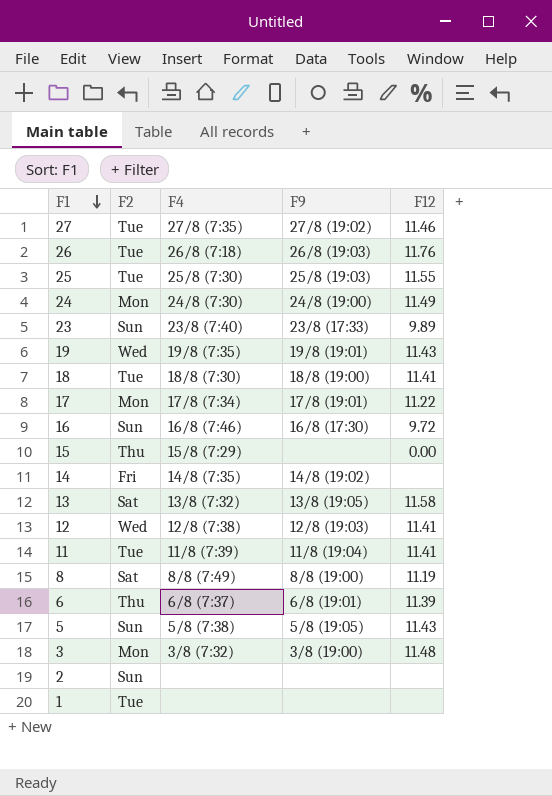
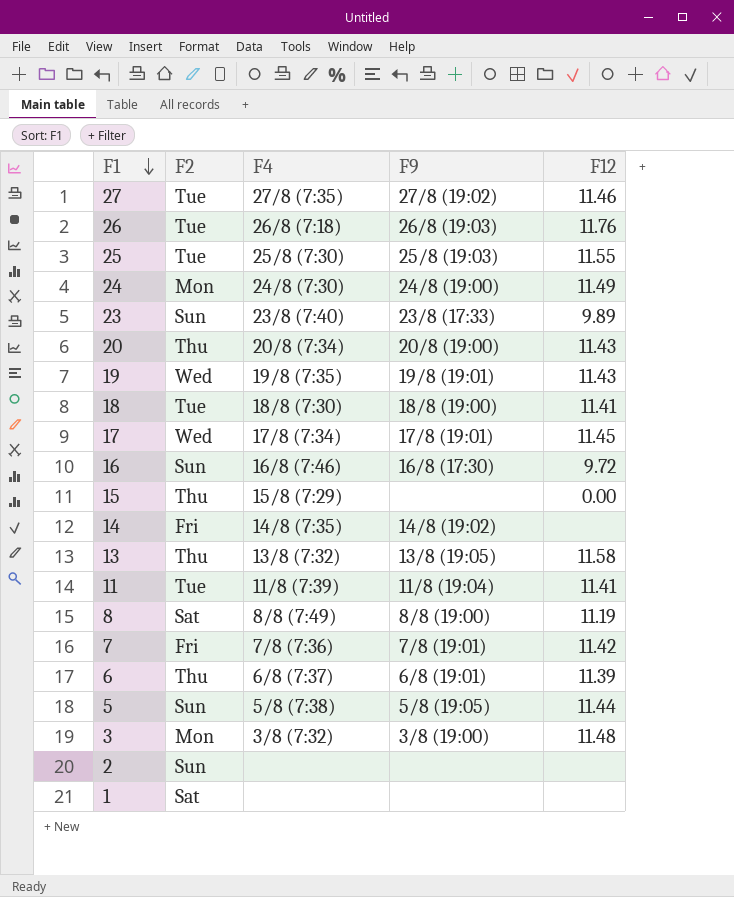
row 12: Wed | 12/8 (7:38) | 12/8 (19:03) | 11.41 -> none
row 20: none -> Thu | 20/8 (7:34) | 20/8 (19:00) | 11.43
17 | F2: Mon -> Wed
17 | F12: 11.22 -> 11.45
13 | F2: Sat -> Thu
row 7: none -> Fri | 7/8 (7:36) | 7/8 (19:01) | 11.42
5 | F12: 11.43 -> 11.44
1 | F2: Tue -> Sat

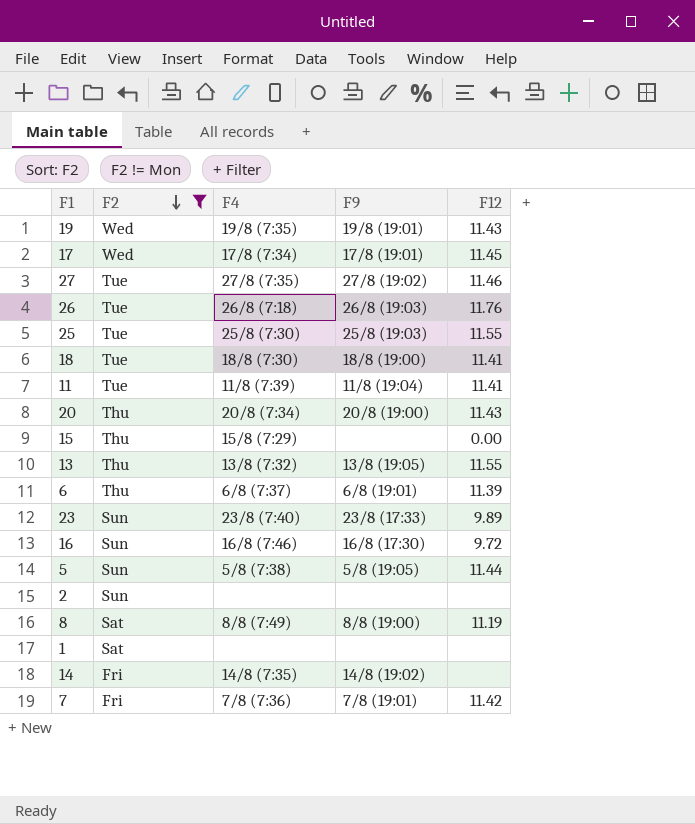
filter: none -> F2 != Mon
row order: F1 descending -> F2 descending
13 | F12: 11.58 -> 11.55

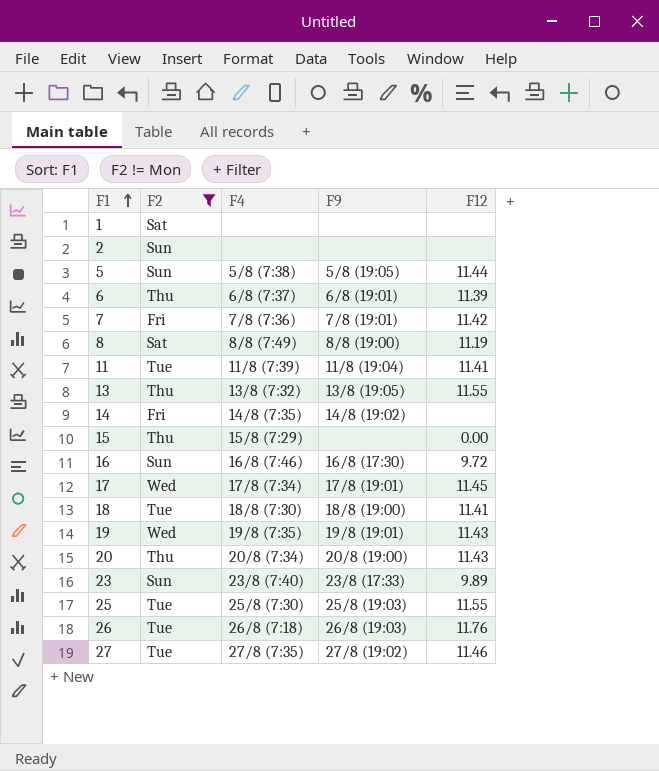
row order: F2 descending -> F1 ascending

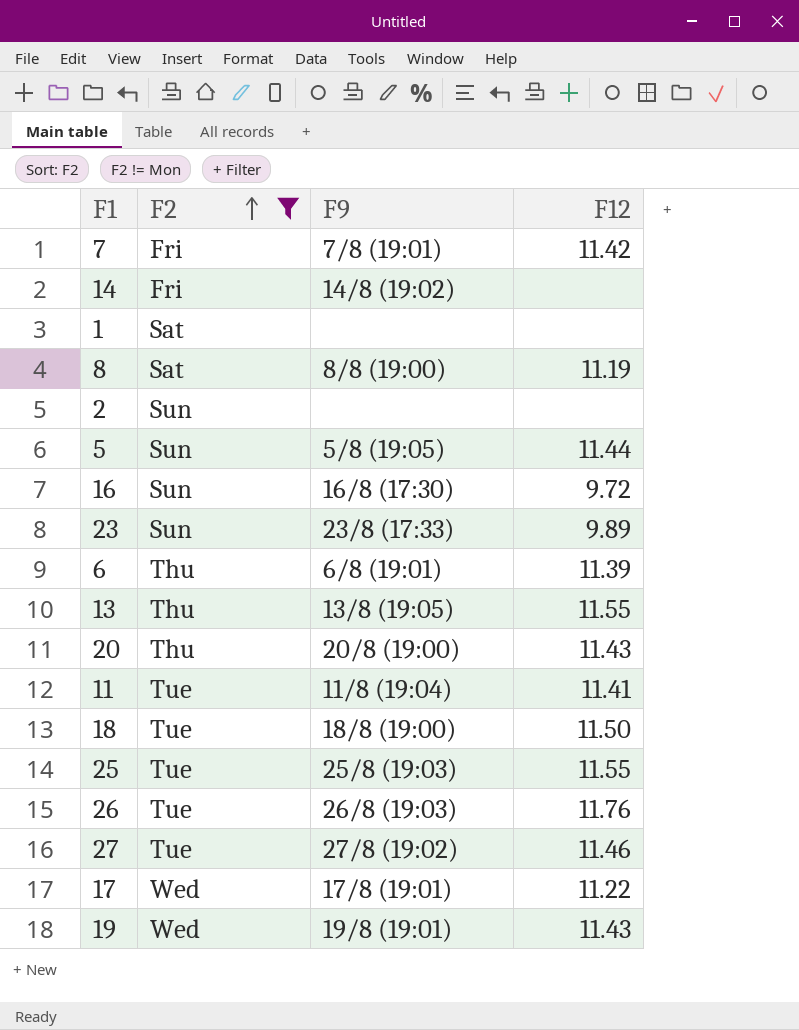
row order: F1 ascending -> F2 ascending
column F4 | position: 3 -> none
row 15: Thu | 15/8 (7:29) | none | 0.00 -> none
18 | F12: 11.41 -> 11.50
17 | F12: 11.45 -> 11.22

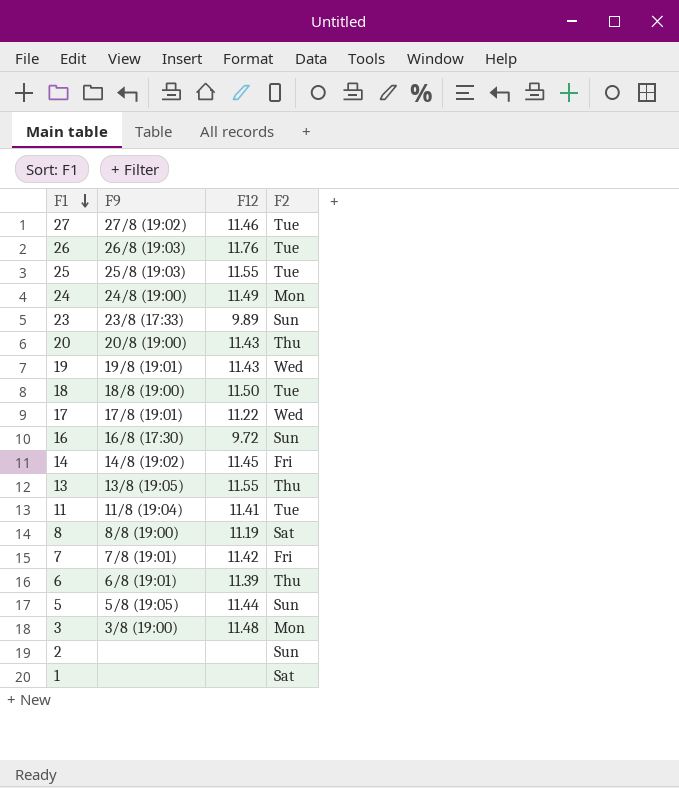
filter: F2 != Mon -> none
row order: F2 ascending -> F1 descending
column F2 | position: 2 -> 4
14 | F12: none -> 11.45

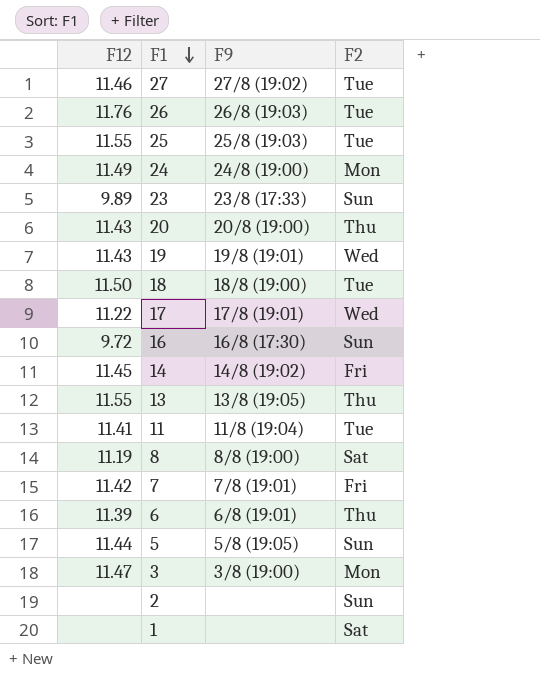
column F12 | position: 3 -> 1
3 | F12: 11.48 -> 11.47

